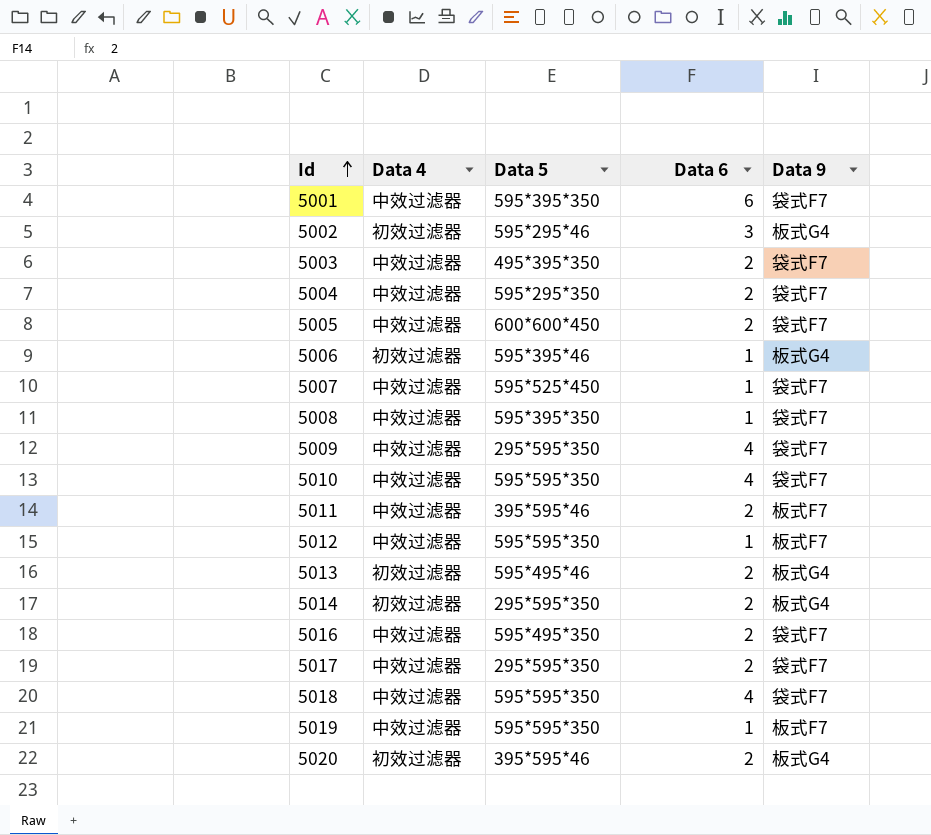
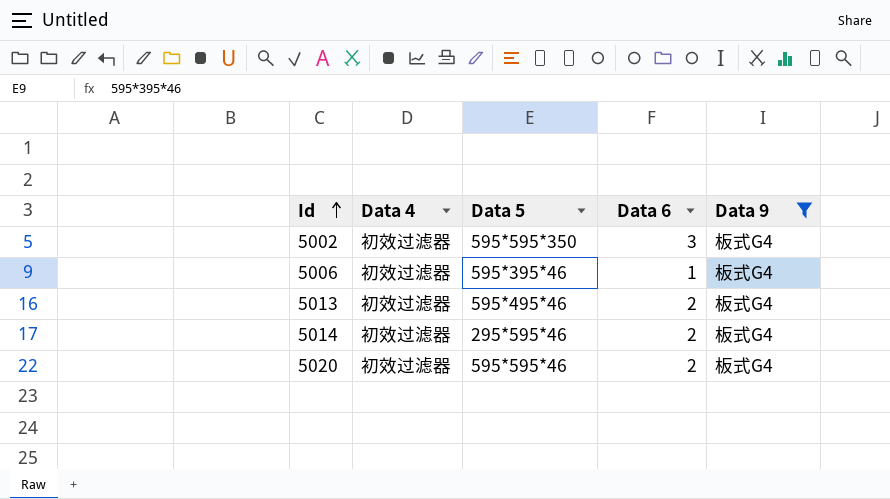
filter: none -> Data 9 = 板式G4
5002 | Data 5: 595*295*46 -> 595*595*350
5014 | Data 5: 295*595*350 -> 295*595*46
5020 | Data 5: 395*595*46 -> 595*595*46

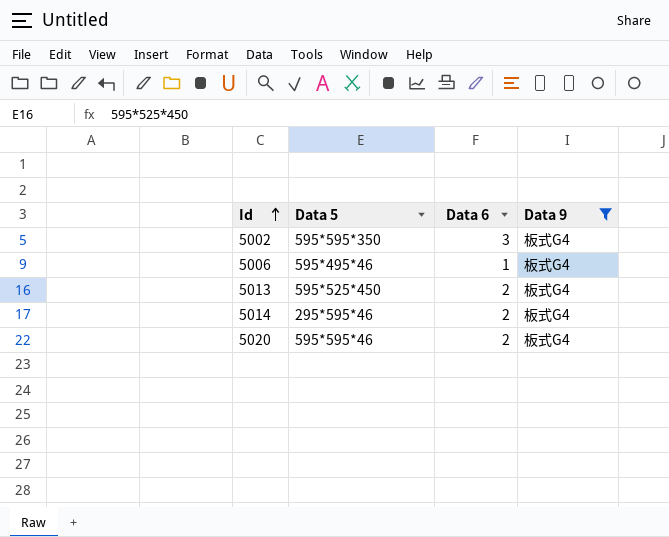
column Data 4 | position: 2 -> none
5006 | Data 5: 595*395*46 -> 595*495*46
5013 | Data 5: 595*495*46 -> 595*525*450

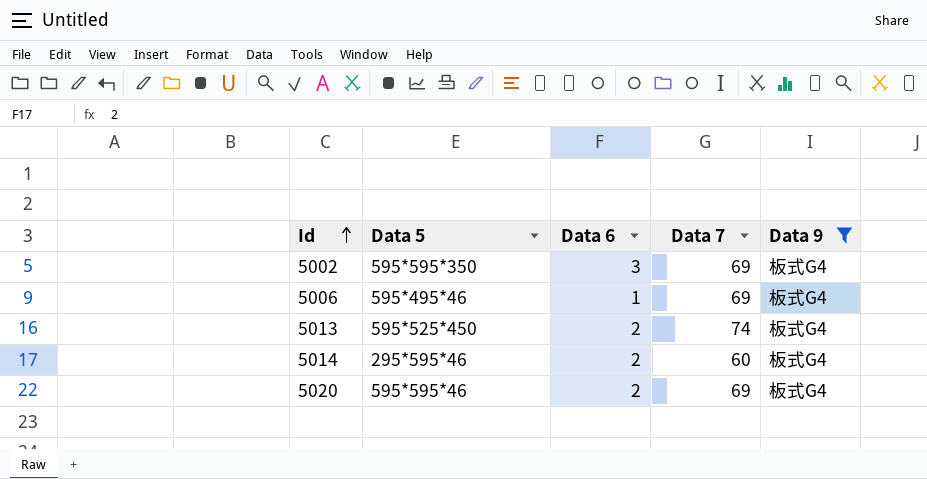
column Data 7 | position: none -> 4

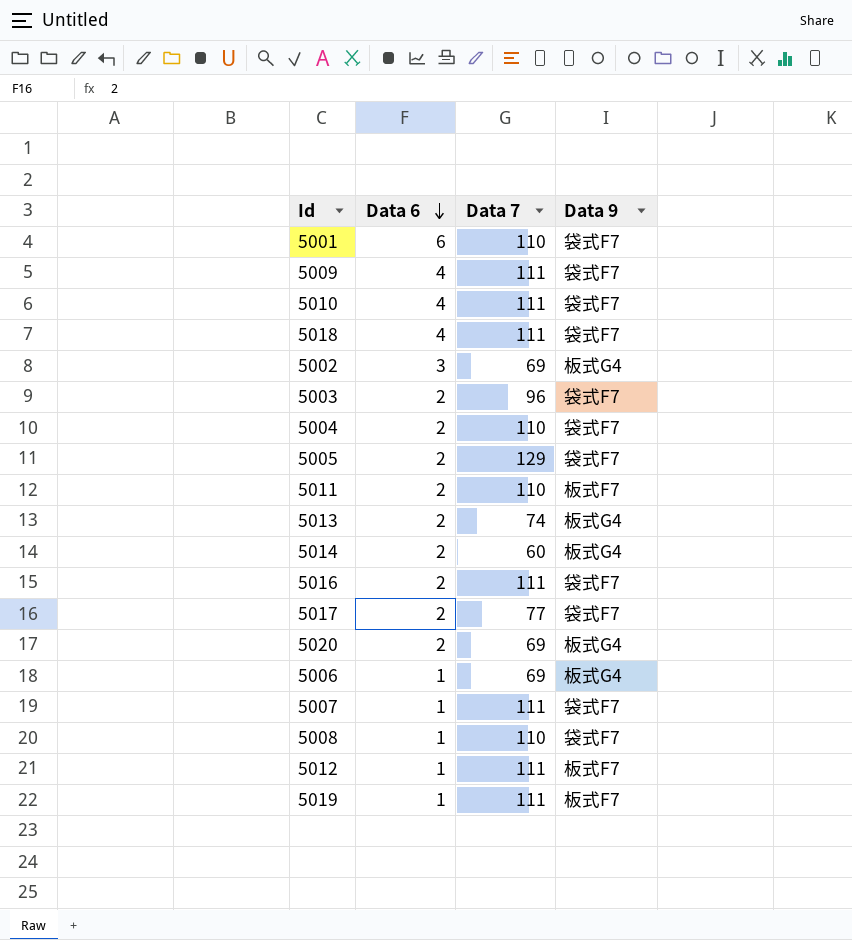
filter: Data 9 = 板式G4 -> none
row order: Id ascending -> Data 6 descending
column Data 5 | position: 2 -> none

